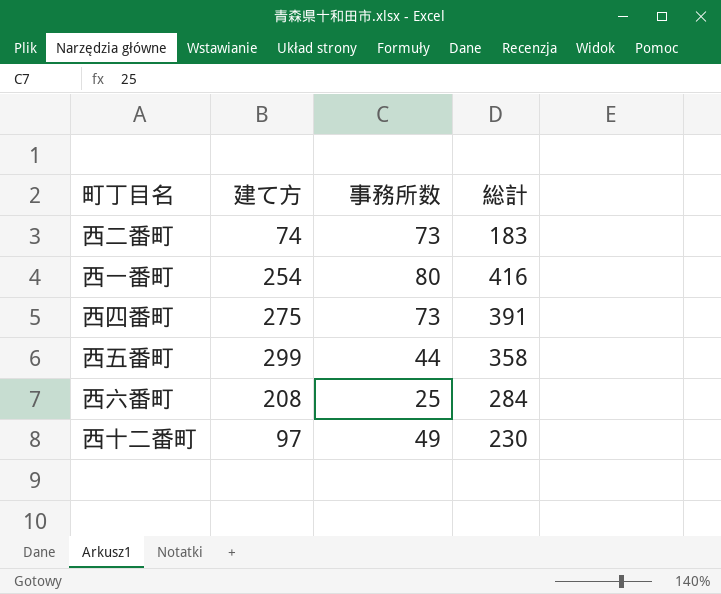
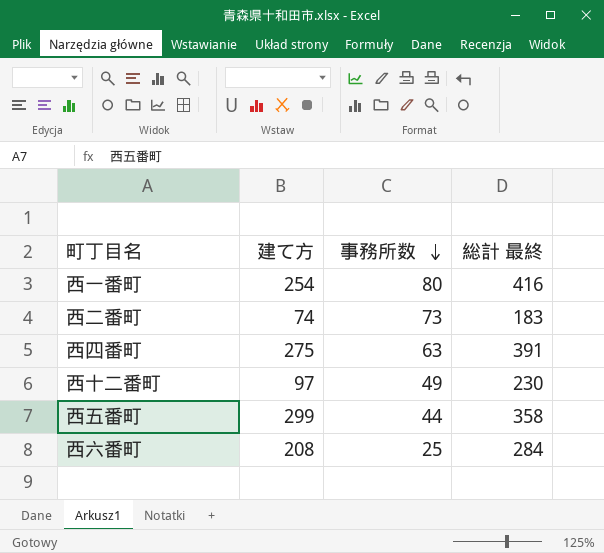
row order: none -> 事務所数 descending
column name: 総計 -> 総計 最終
西四番町 | 事務所数: 73 -> 63

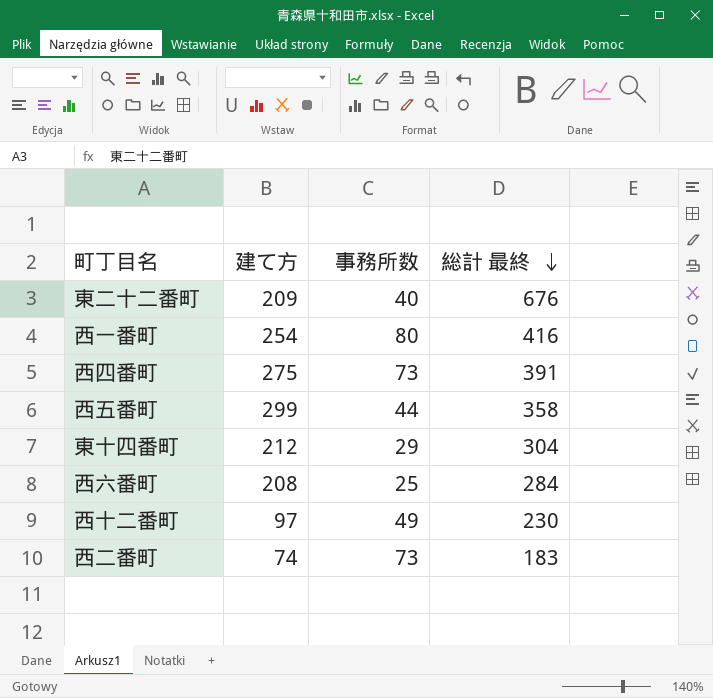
row order: 事務所数 descending -> 総計 最終 descending
row 東二十二番町: none -> 209 | 40 | 676
西四番町 | 事務所数: 63 -> 73
row 東十四番町: none -> 212 | 29 | 304

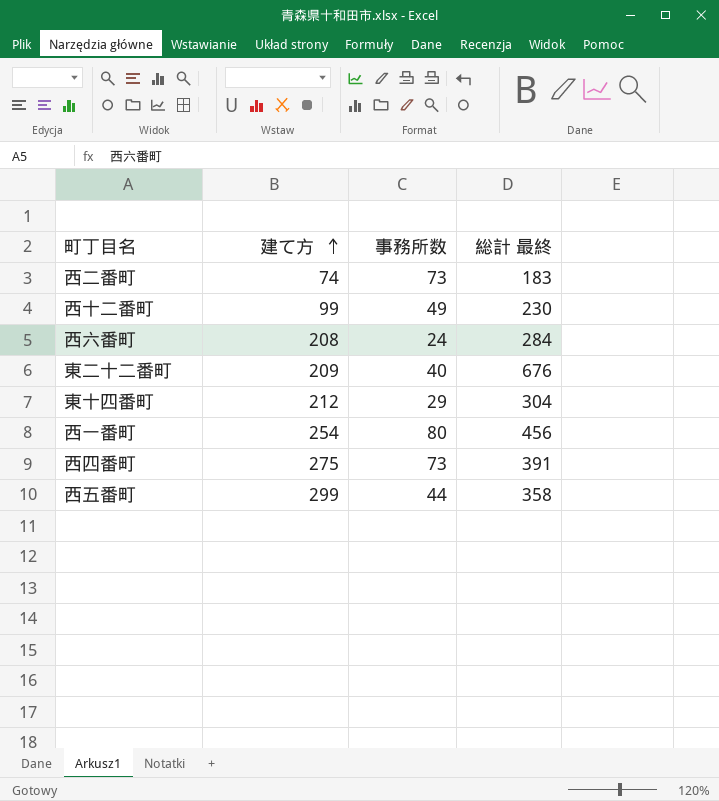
row order: 総計 最終 descending -> 建て方 ascending
西十二番町 | 建て方: 97 -> 99
西六番町 | 事務所数: 25 -> 24
西一番町 | 総計 最終: 416 -> 456

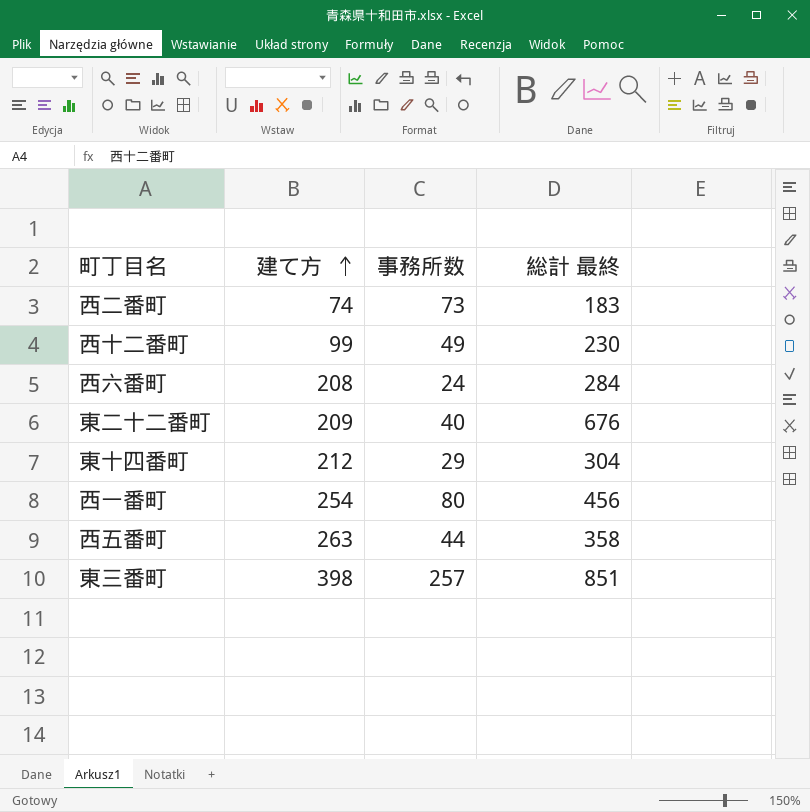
row 西四番町: 275 | 73 | 391 -> none
西五番町 | 建て方: 299 -> 263
row 東三番町: none -> 398 | 257 | 851

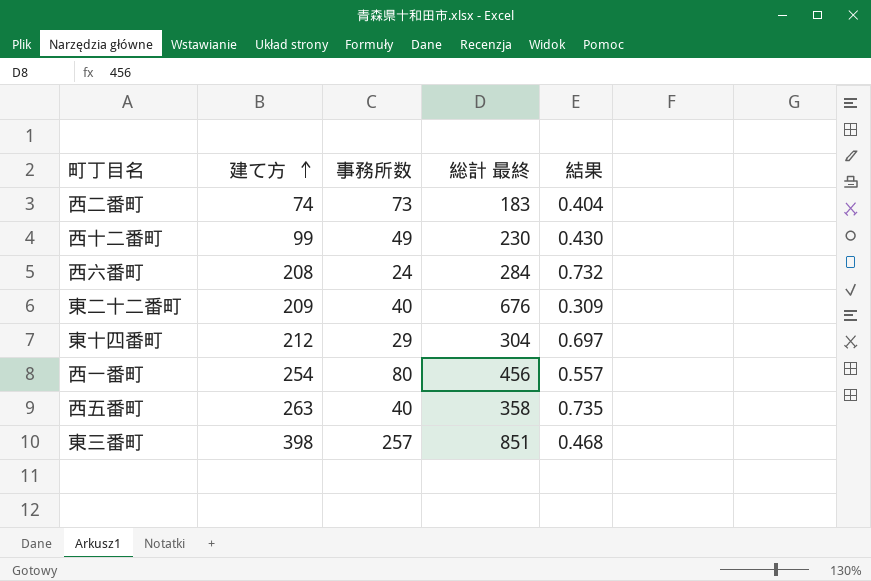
column 結果 | formula: none -> [建て方] / [総計 最終]
西五番町 | 事務所数: 44 -> 40

